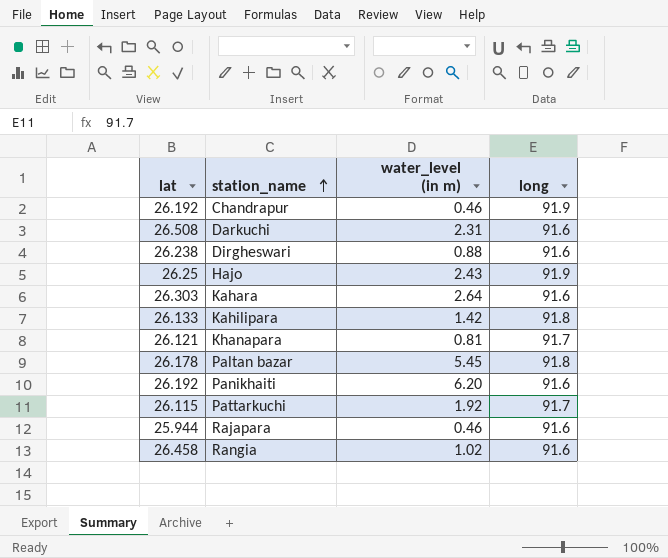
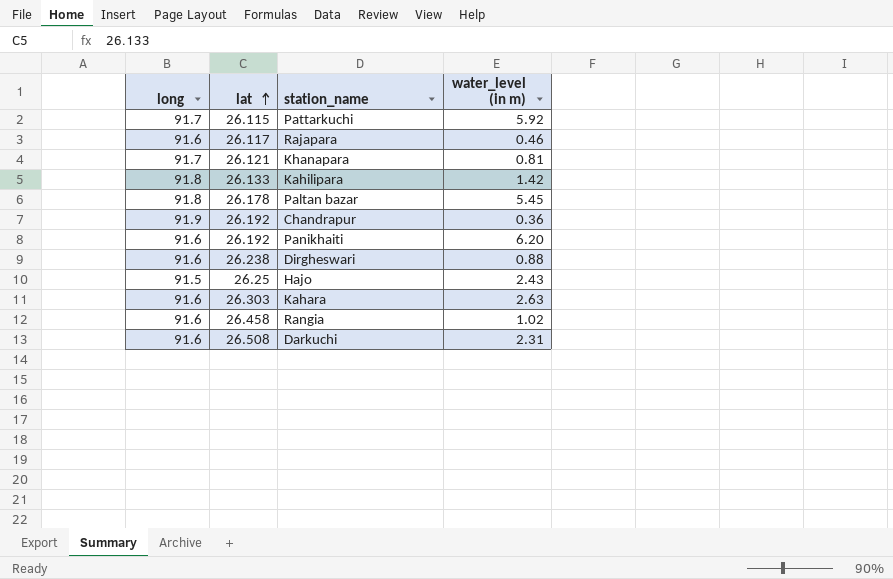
row order: station_name ascending -> lat ascending
column long | position: 4 -> 1
Pattarkuchi | water_level (in m): 1.92 -> 5.92
Rajapara | lat: 25.944 -> 26.117
Chandrapur | water_level (in m): 0.46 -> 0.36
Hajo | long: 91.9 -> 91.5
Kahara | water_level (in m): 2.64 -> 2.63

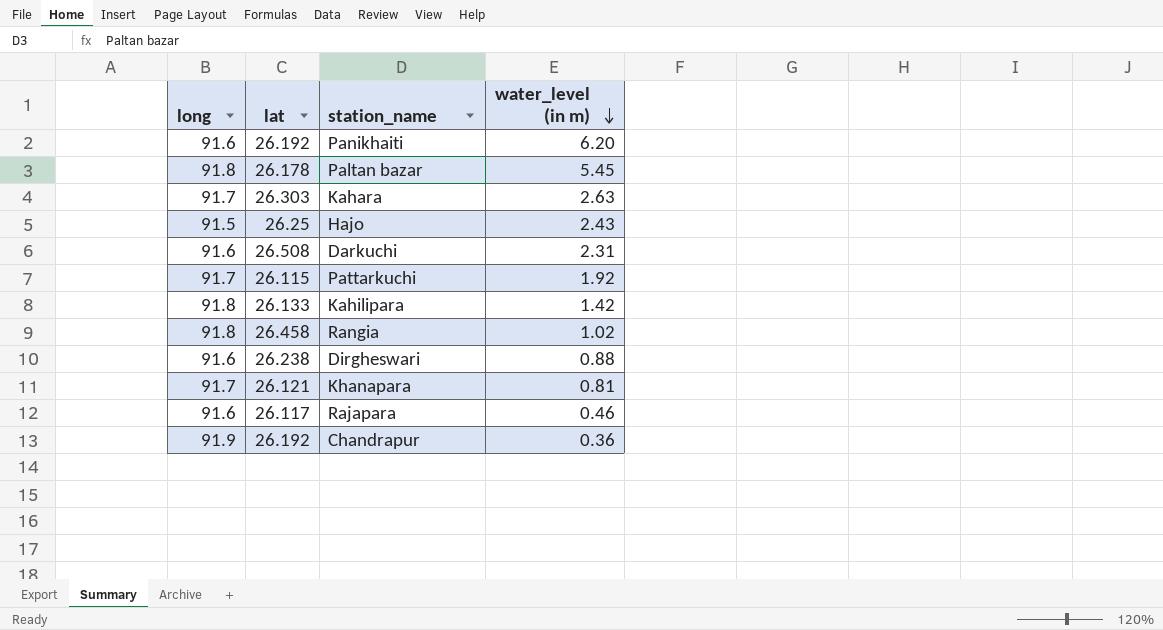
row order: lat ascending -> water_level (in m) descending
Kahara | long: 91.6 -> 91.7
Pattarkuchi | water_level (in m): 5.92 -> 1.92
Rangia | long: 91.6 -> 91.8

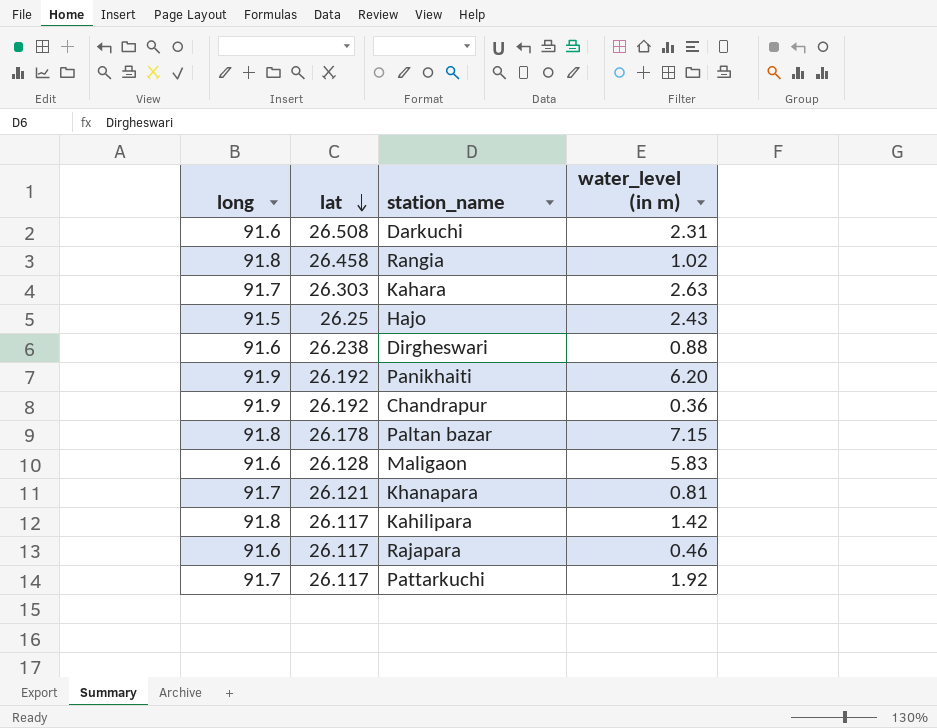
row order: water_level (in m) descending -> lat descending
Panikhaiti | long: 91.6 -> 91.9
Paltan bazar | water_level (in m): 5.45 -> 7.15
row Maligaon: none -> 91.6 | 26.128 | 5.83
Kahilipara | lat: 26.133 -> 26.117
Pattarkuchi | lat: 26.115 -> 26.117

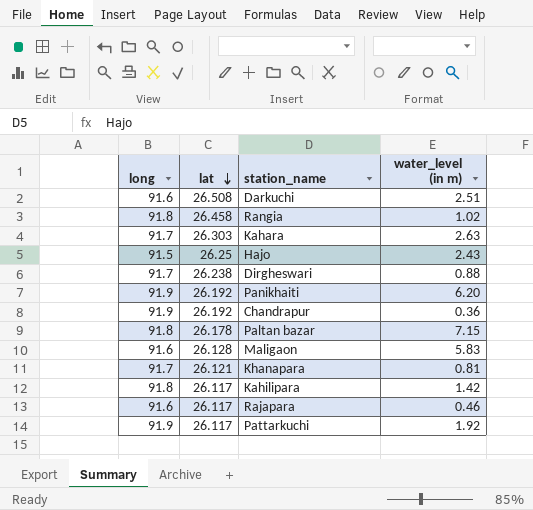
Darkuchi | water_level (in m): 2.31 -> 2.51
Dirgheswari | long: 91.6 -> 91.7
Pattarkuchi | long: 91.7 -> 91.9

